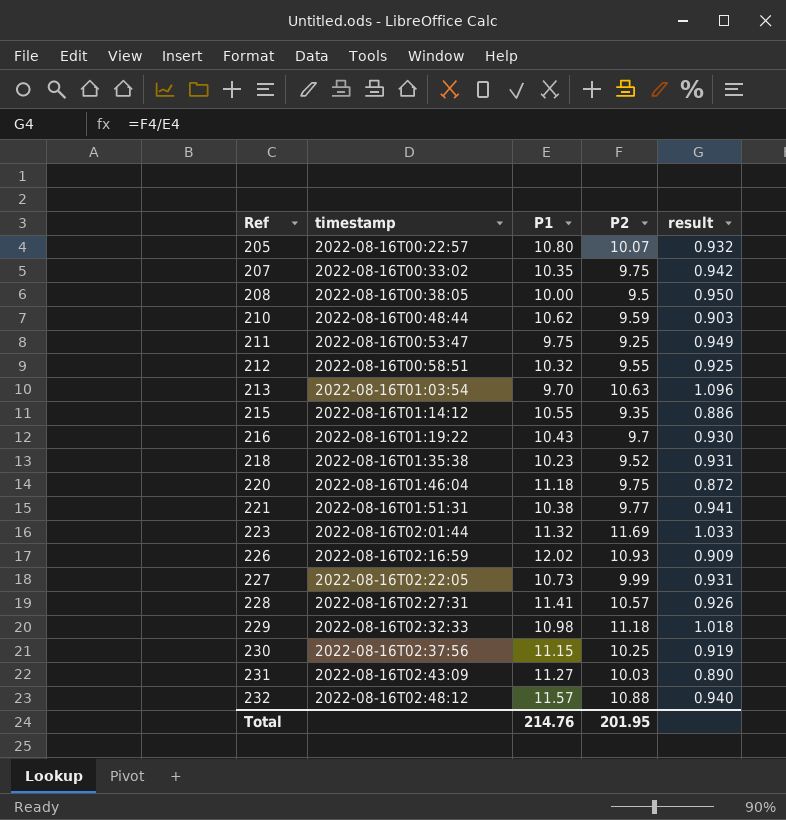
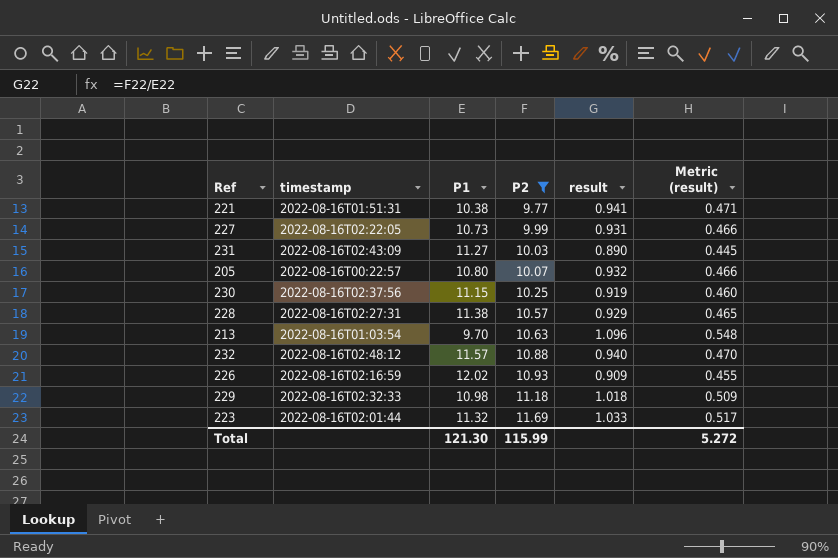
filter: none -> P2 >= 9.77
row order: Ref ascending -> P2 ascending
column Metric (result) | formula: none -> [result] * 0.5
228 | P1: 11.41 -> 11.38
228 | result: 0.926 -> 0.929
Total | P1: 214.76 -> 121.30
Total | P2: 201.95 -> 115.99

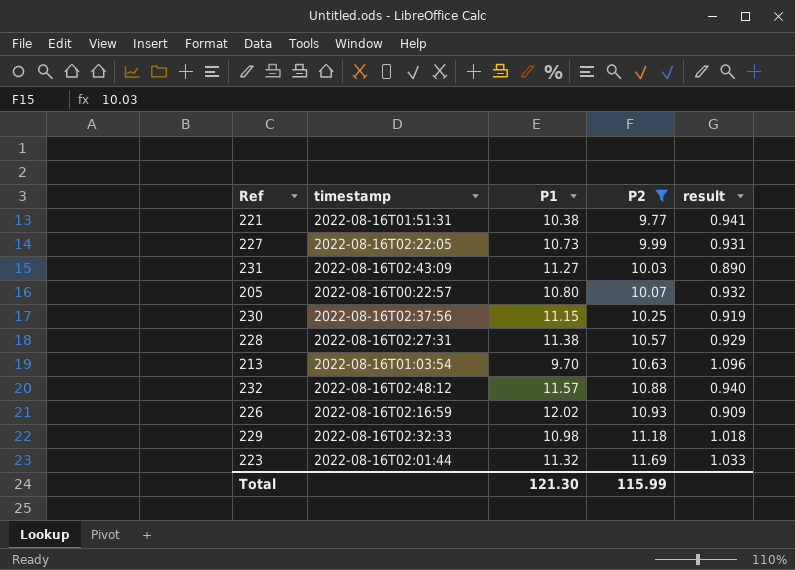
column Metric (result) | formula: [result] * 0.5 -> none

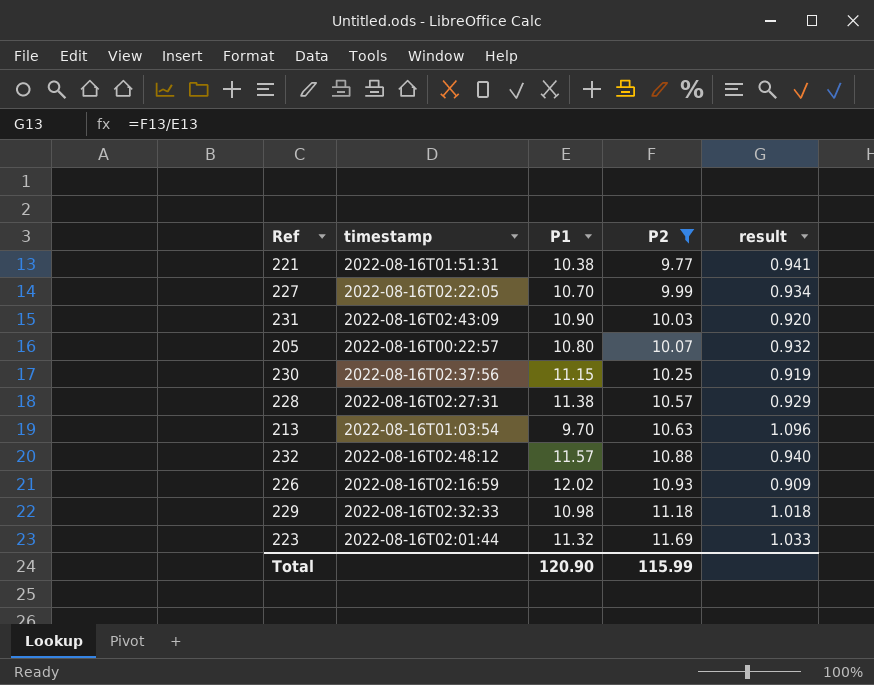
227 | P1: 10.73 -> 10.70
227 | result: 0.931 -> 0.934
231 | P1: 11.27 -> 10.90
231 | result: 0.890 -> 0.920
Total | P1: 121.30 -> 120.90

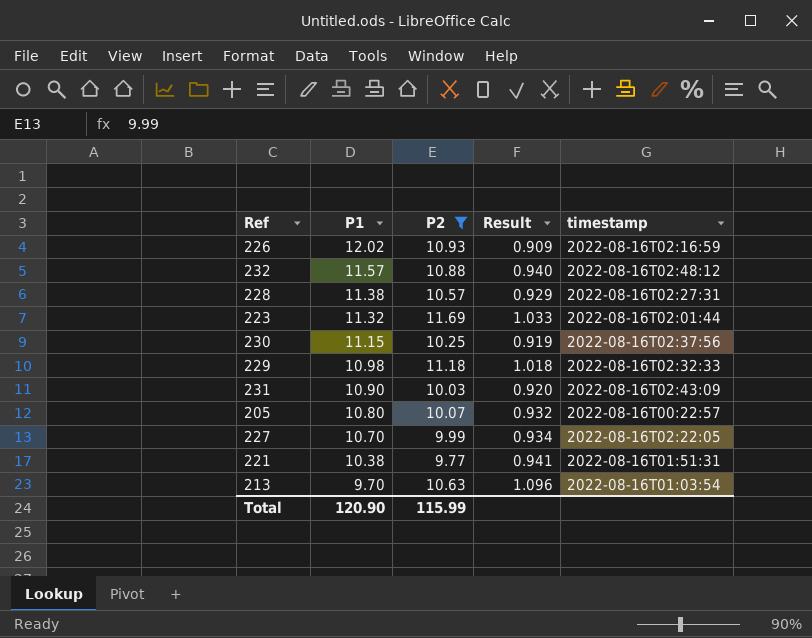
row order: P2 ascending -> P1 descending
column name: result -> Result
column timestamp | position: 2 -> 5

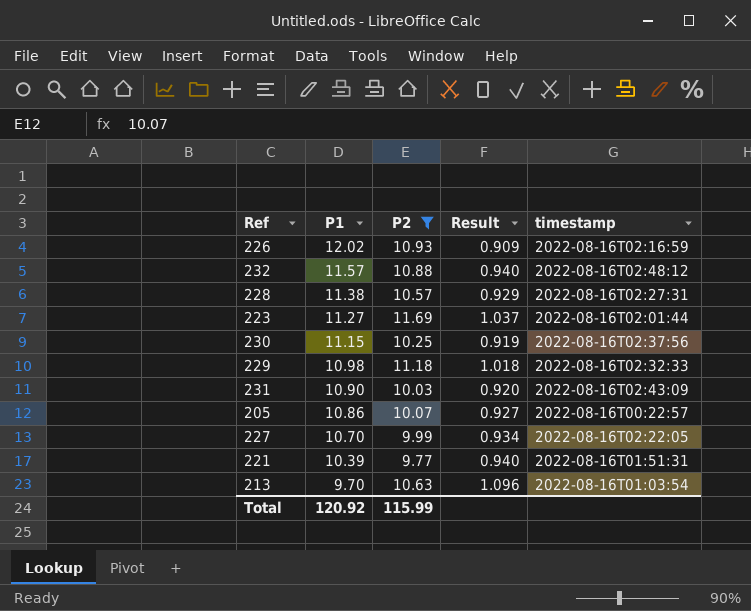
223 | P1: 11.32 -> 11.27
223 | Result: 1.033 -> 1.037
205 | P1: 10.80 -> 10.86
205 | Result: 0.932 -> 0.927
221 | P1: 10.38 -> 10.39
221 | Result: 0.941 -> 0.940
Total | P1: 120.90 -> 120.92

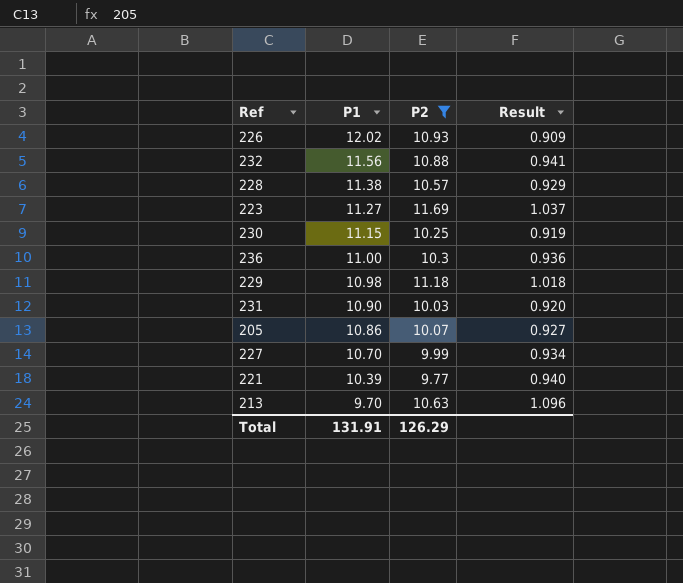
column timestamp | position: 5 -> none
232 | P1: 11.57 -> 11.56
232 | Result: 0.940 -> 0.941
row 236: none -> 11.00 | 10.3 | 0.936
Total | P1: 120.92 -> 131.91
Total | P2: 115.99 -> 126.29

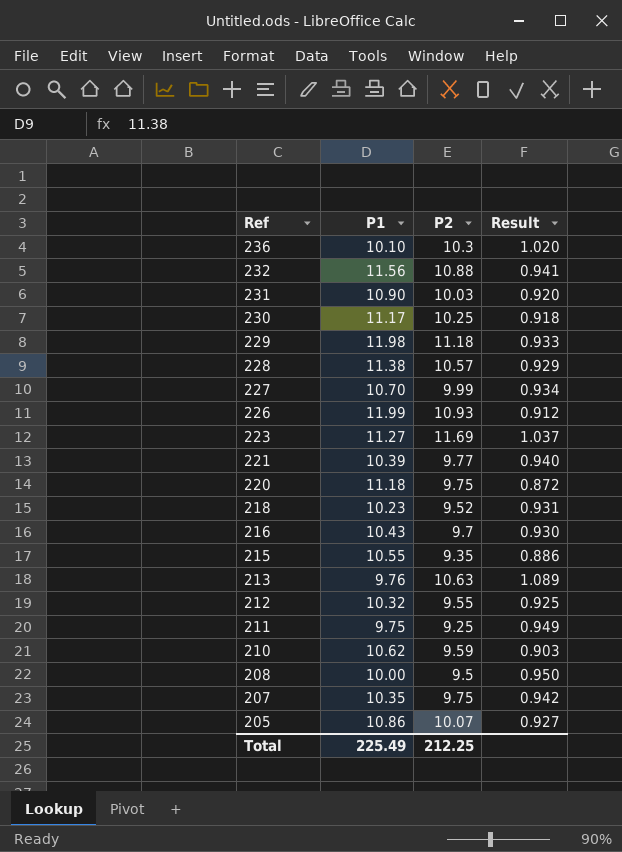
filter: P2 >= 9.77 -> none
row order: P1 descending -> Ref descending
236 | P1: 11.00 -> 10.10
236 | Result: 0.936 -> 1.020
230 | P1: 11.15 -> 11.17
230 | Result: 0.919 -> 0.918
229 | P1: 10.98 -> 11.98
229 | Result: 1.018 -> 0.933
226 | P1: 12.02 -> 11.99
226 | Result: 0.909 -> 0.912
213 | P1: 9.70 -> 9.76
213 | Result: 1.096 -> 1.089
Total | P1: 131.91 -> 225.49
Total | P2: 126.29 -> 212.25

